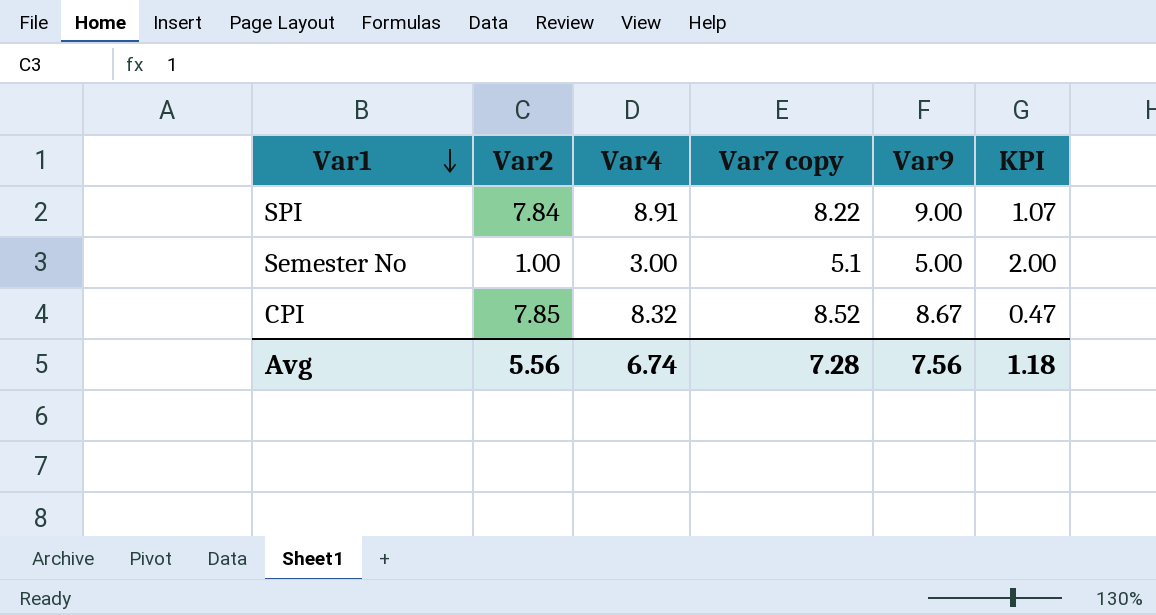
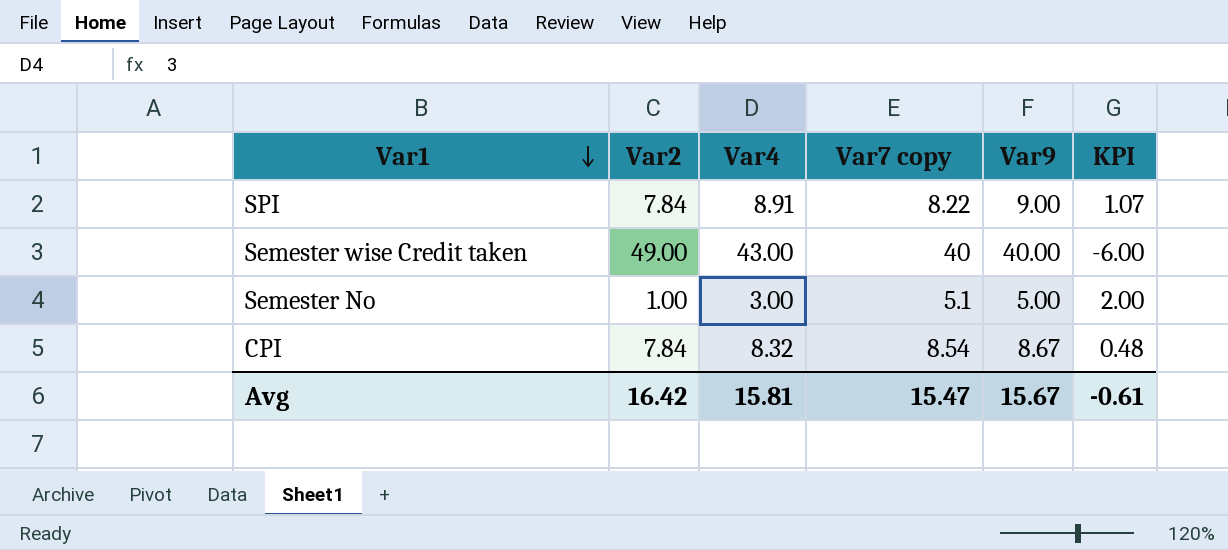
row Semester wise Credit taken: none -> 49.00 | 43.00 | 40 | 40.00 | -6.00
CPI | Var2: 7.85 -> 7.84
CPI | Var7 copy: 8.52 -> 8.54
CPI | KPI: 0.47 -> 0.48
Avg | Var2: 5.56 -> 16.42
Avg | Var4: 6.74 -> 15.81
Avg | Var7 copy: 7.28 -> 15.47
Avg | Var9: 7.56 -> 15.67
Avg | KPI: 1.18 -> -0.61

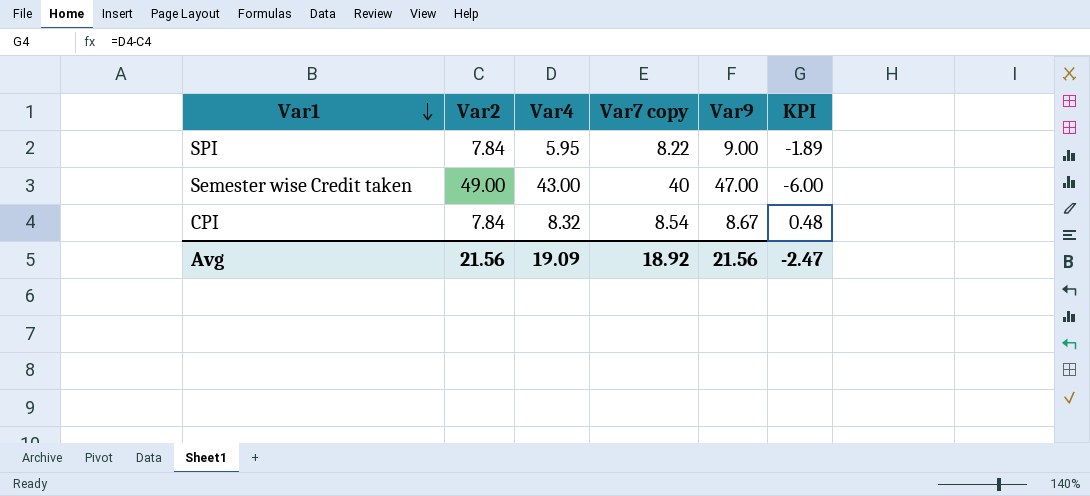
row Semester No: 1.00 | 3.00 | 5.1 | 5.00 | 2.00 -> none
SPI | Var4: 8.91 -> 5.95
SPI | KPI: 1.07 -> -1.89
Semester wise Credit taken | Var9: 40.00 -> 47.00
Avg | Var2: 16.42 -> 21.56
Avg | Var4: 15.81 -> 19.09
Avg | Var7 copy: 15.47 -> 18.92
Avg | Var9: 15.67 -> 21.56
Avg | KPI: -0.61 -> -2.47

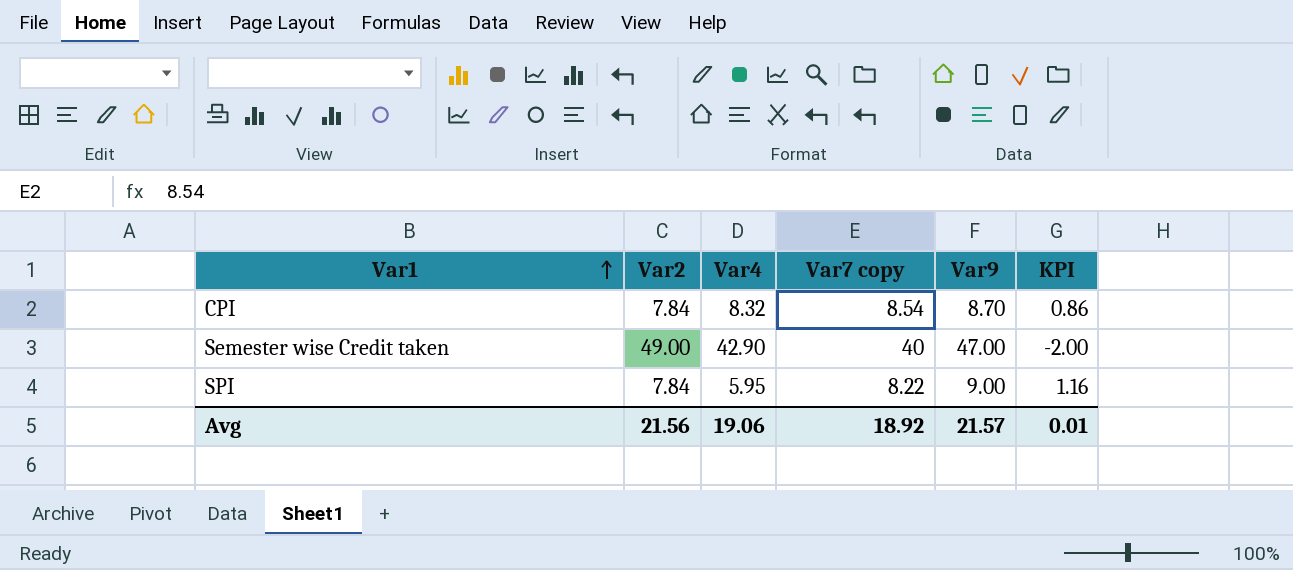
row order: Var1 descending -> Var1 ascending
column KPI | formula: [Var4] - [Var2] -> [Var9] - [Var2]
CPI | Var9: 8.67 -> 8.70
Semester wise Credit taken | Var4: 43.00 -> 42.90
Avg | Var4: 19.09 -> 19.06
Avg | Var9: 21.56 -> 21.57
Avg | KPI: -2.47 -> 0.01

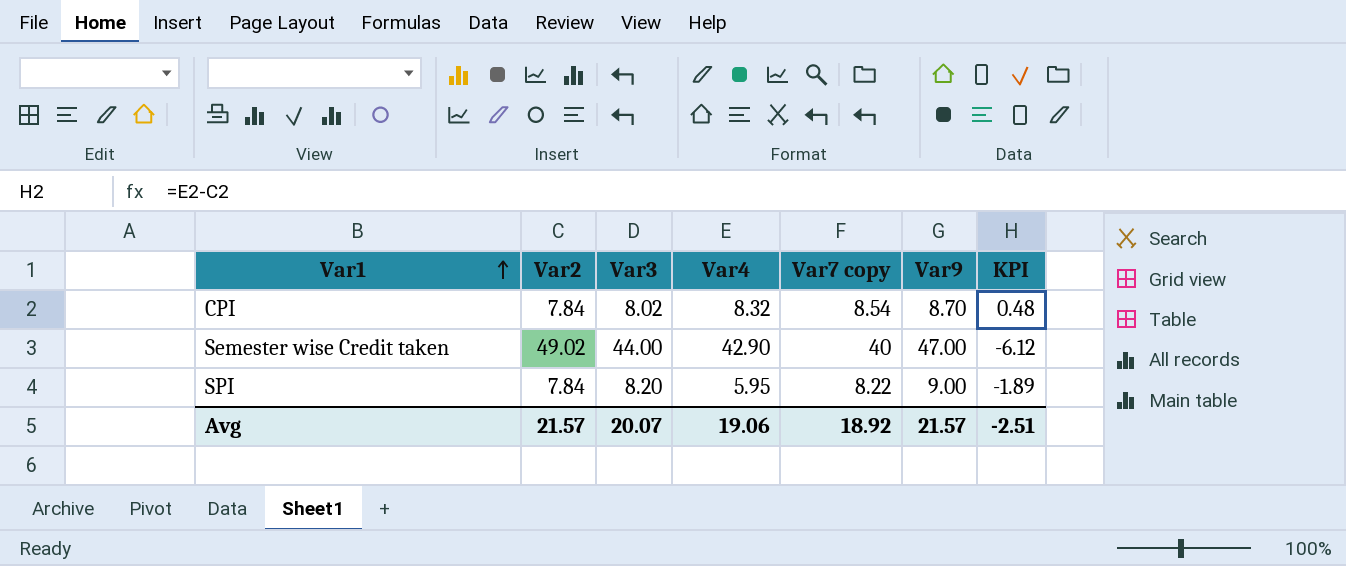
column Var3 | position: none -> 3
column KPI | formula: [Var9] - [Var2] -> [Var4] - [Var2]
Semester wise Credit taken | Var2: 49.00 -> 49.02
Avg | Var2: 21.56 -> 21.57
Avg | KPI: 0.01 -> -2.51

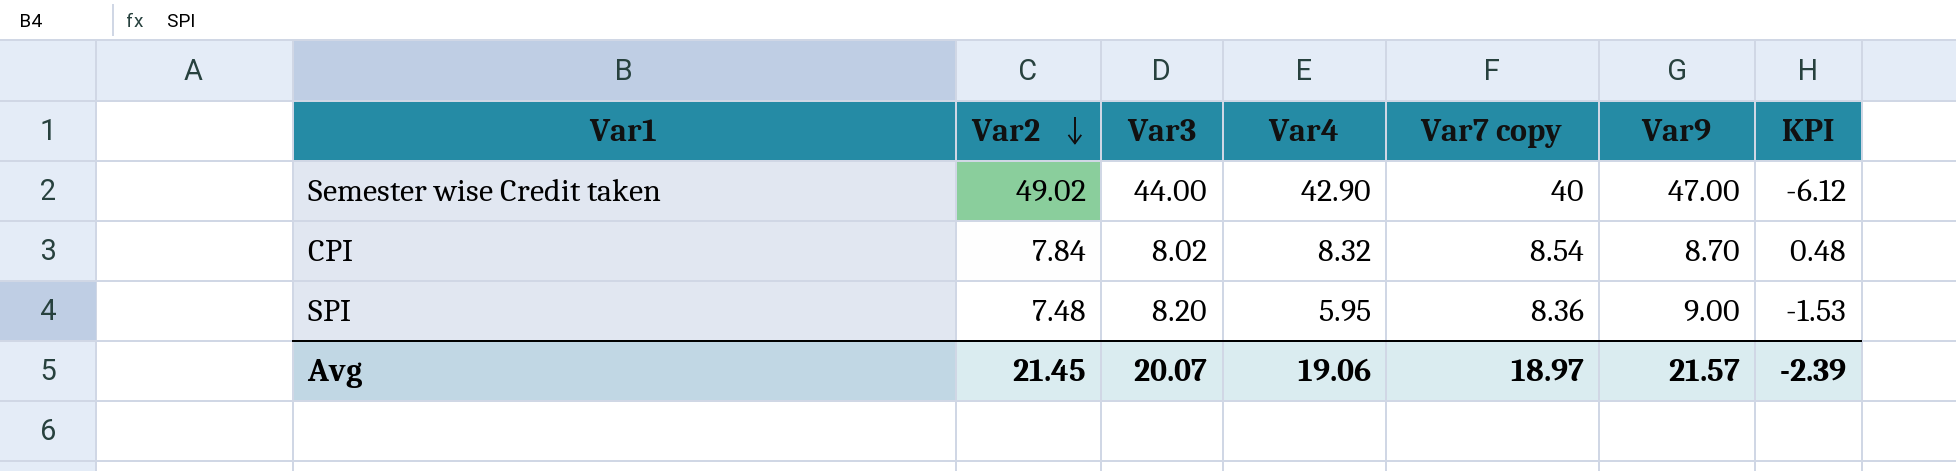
row order: Var1 ascending -> Var2 descending
SPI | Var2: 7.84 -> 7.48
SPI | Var7 copy: 8.22 -> 8.36
SPI | KPI: -1.89 -> -1.53
Avg | Var2: 21.57 -> 21.45
Avg | Var7 copy: 18.92 -> 18.97
Avg | KPI: -2.51 -> -2.39

